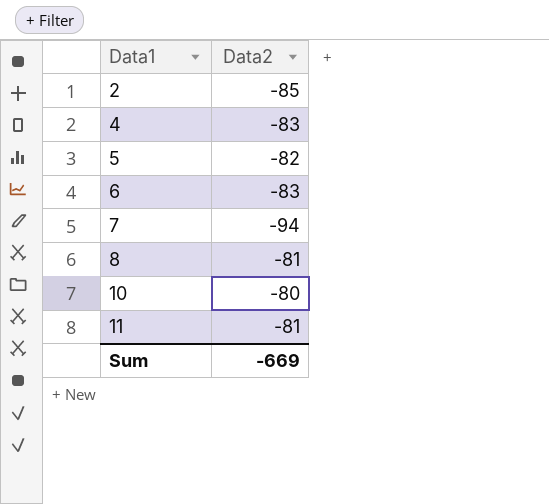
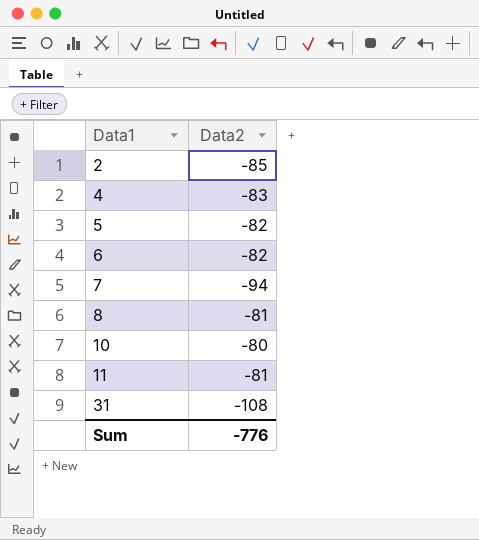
6 | Data2: -83 -> -82
row 31: none -> -108
Sum | Data2: -669 -> -776

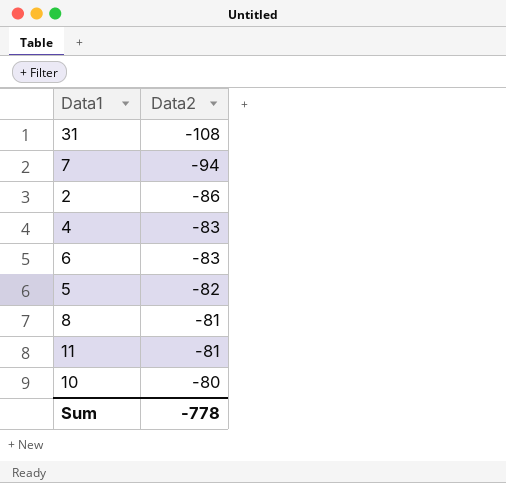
row order: Data1 ascending -> Data2 ascending
2 | Data2: -85 -> -86
6 | Data2: -82 -> -83
Sum | Data2: -776 -> -778

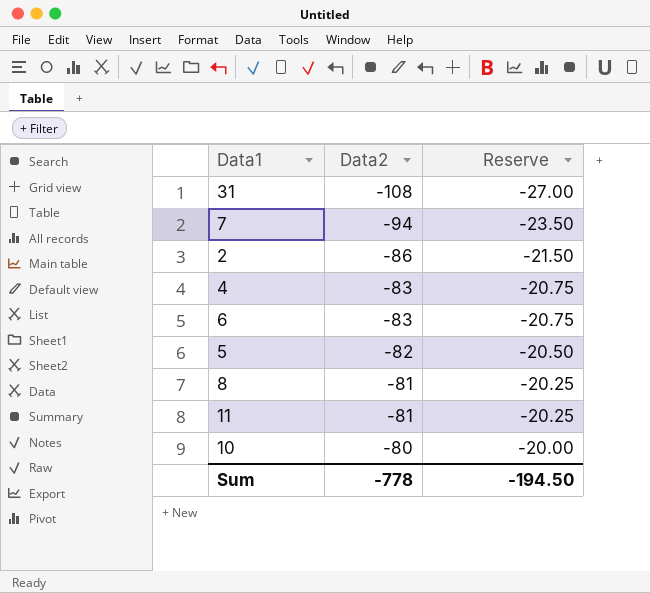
column Reserve | formula: none -> [Data2] * 0.25

